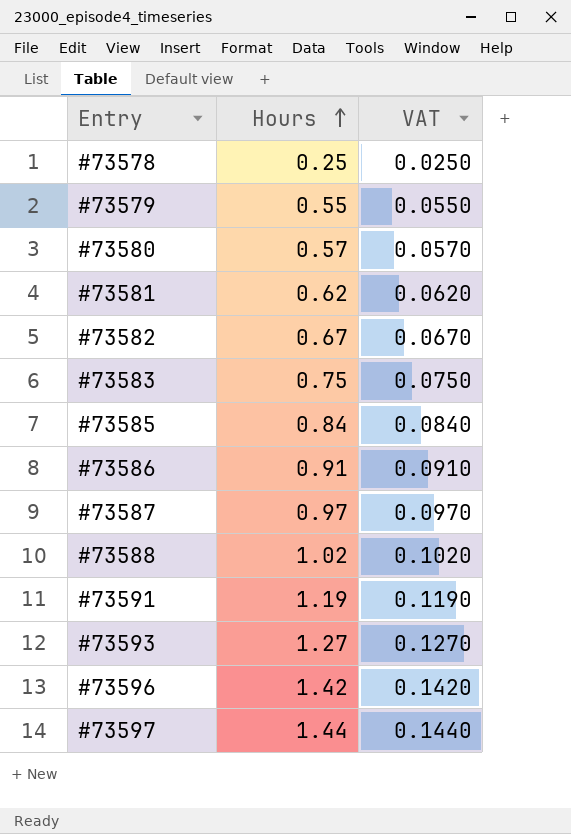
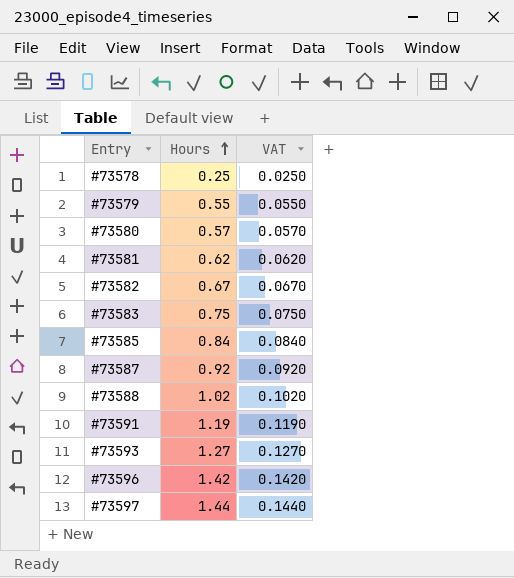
row #73586: 0.91 | 0.0910 -> none
#73587 | Hours: 0.97 -> 0.92
#73587 | VAT: 0.0970 -> 0.0920

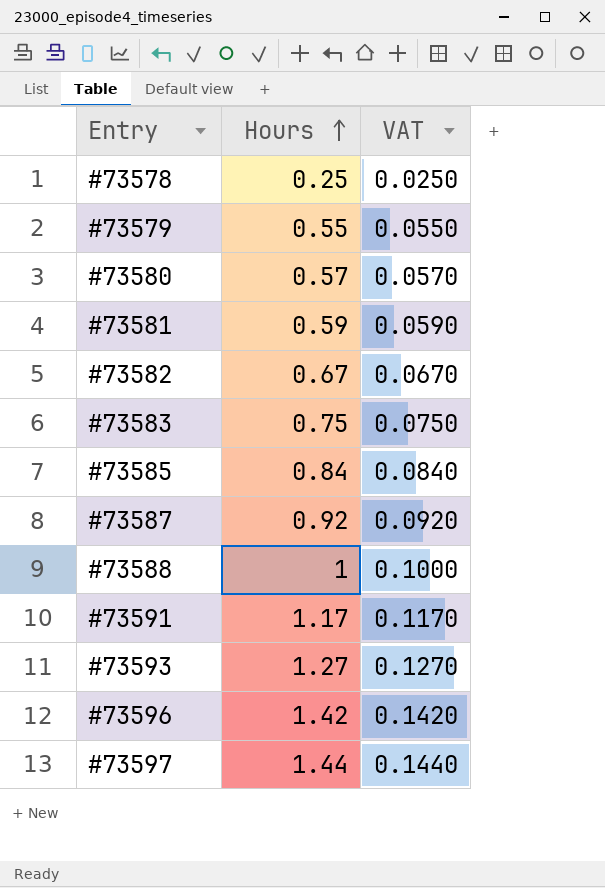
#73581 | Hours: 0.62 -> 0.59
#73581 | VAT: 0.0620 -> 0.0590
#73588 | Hours: 1.02 -> 1
#73588 | VAT: 0.1020 -> 0.1000
#73591 | Hours: 1.19 -> 1.17
#73591 | VAT: 0.1190 -> 0.1170

